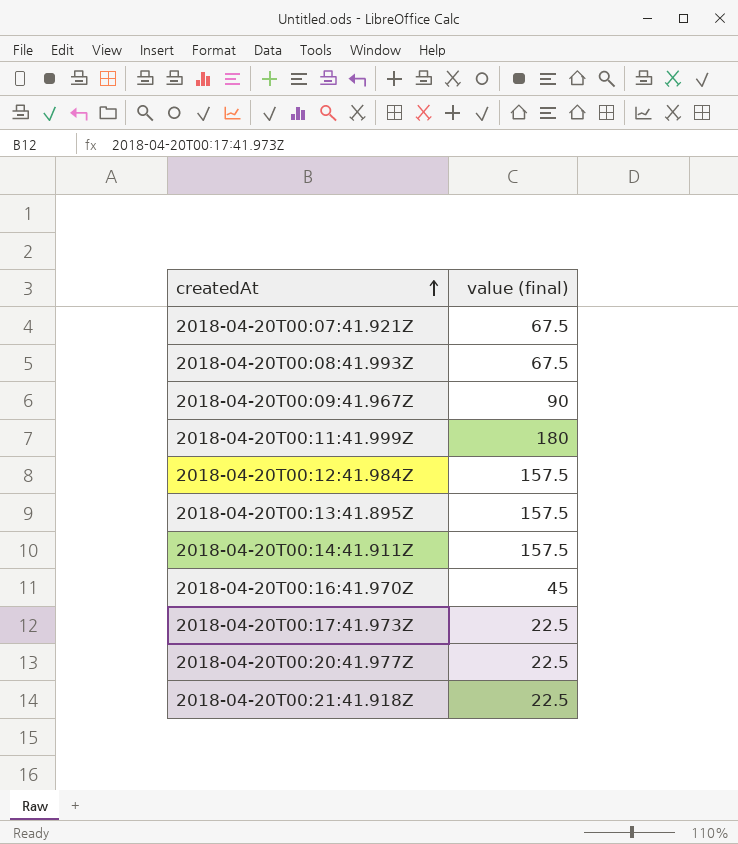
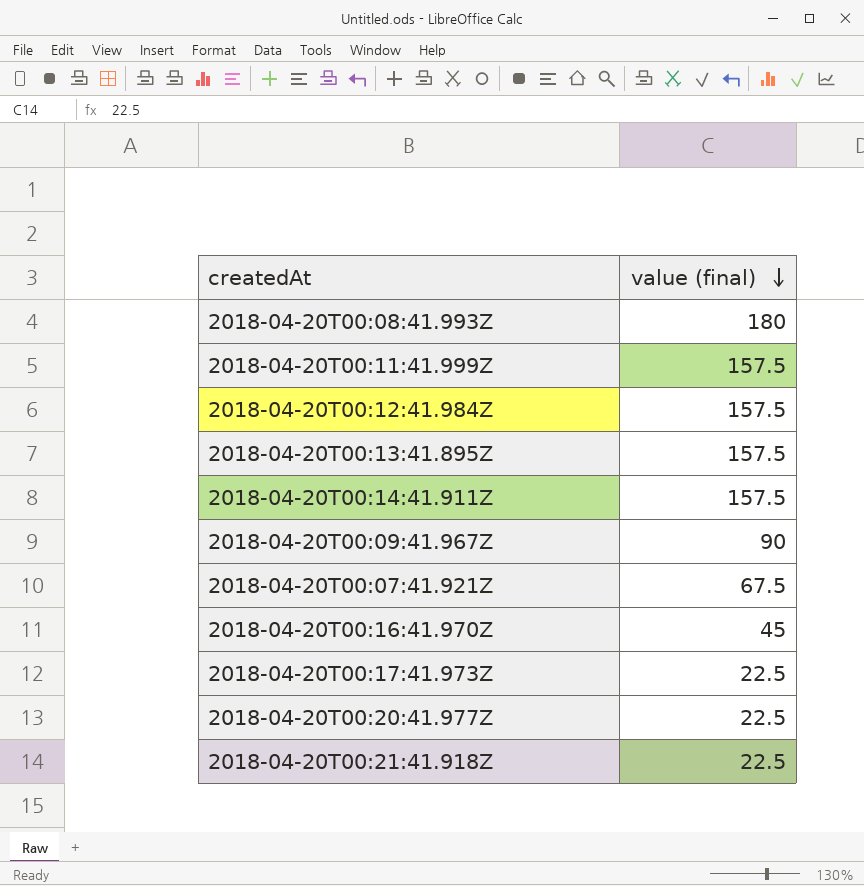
row order: createdAt ascending -> value (final) descending
2018-04-20T00:08:41.993Z | value (final): 67.5 -> 180
2018-04-20T00:11:41.999Z | value (final): 180 -> 157.5

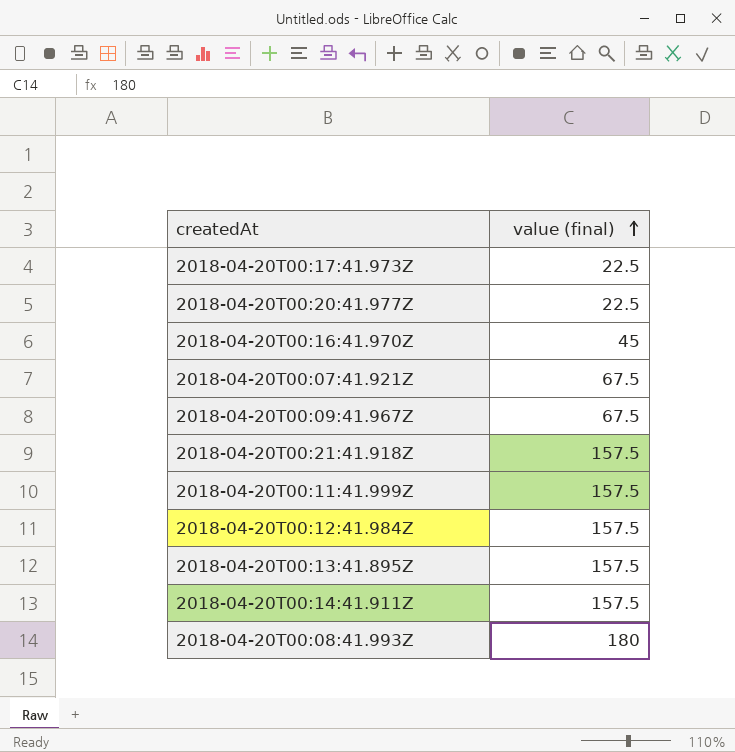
row order: value (final) descending -> value (final) ascending
2018-04-20T00:09:41.967Z | value (final): 90 -> 67.5
2018-04-20T00:21:41.918Z | value (final): 22.5 -> 157.5

